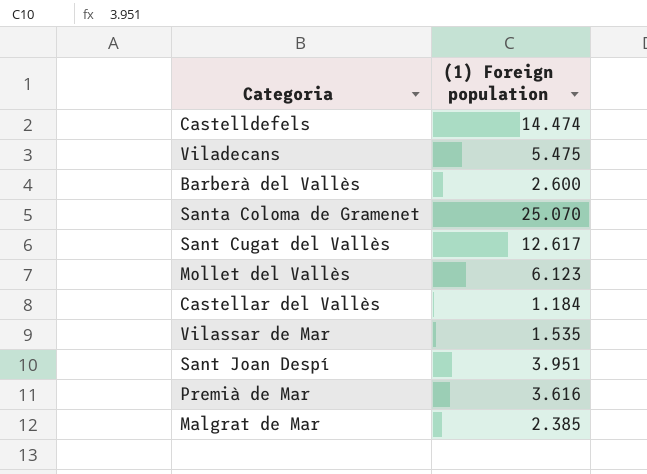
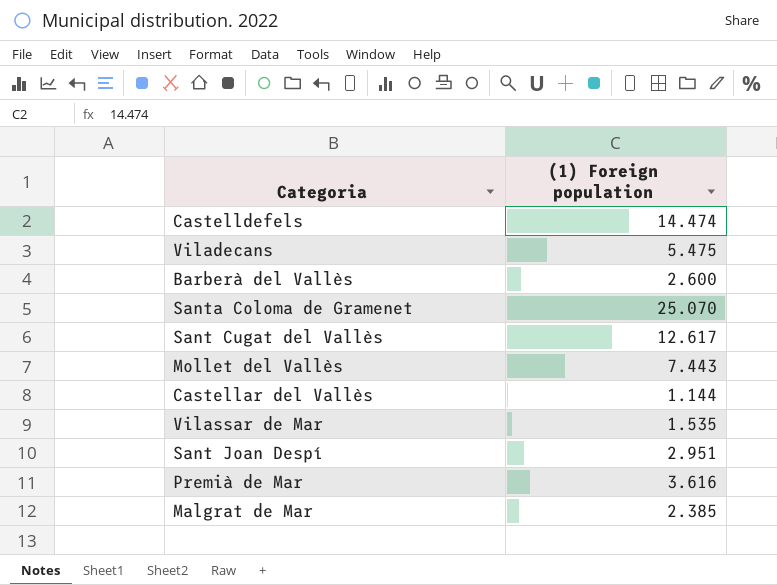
Mollet del Vallès | (1) Foreign population: 6.123 -> 7.443
Castellar del Vallès | (1) Foreign population: 1.184 -> 1.144
Sant Joan Despí | (1) Foreign population: 3.951 -> 2.951

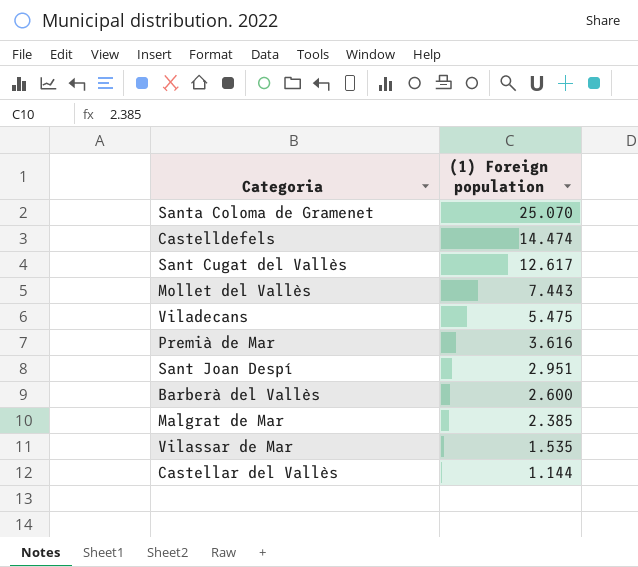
row order: none -> (1) Foreign population descending

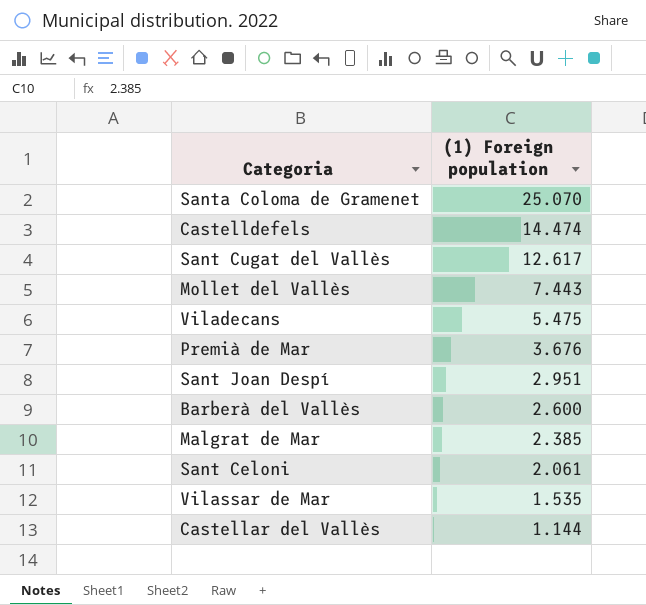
Premià de Mar | (1) Foreign population: 3.616 -> 3.676
row Sant Celoni: none -> 2.061

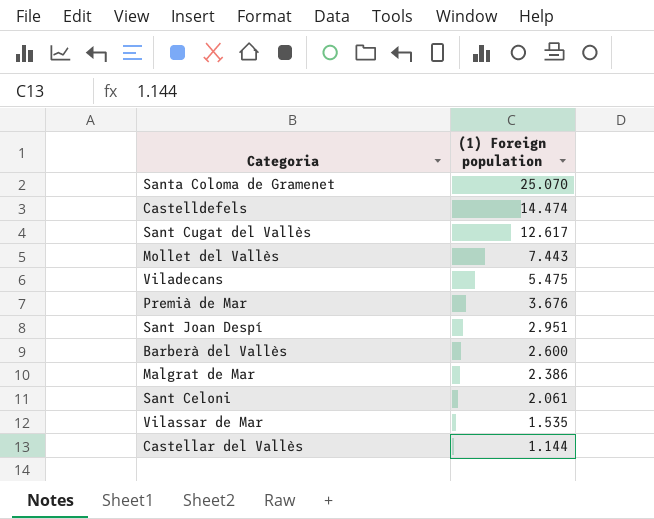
Malgrat de Mar | (1) Foreign population: 2.385 -> 2.386

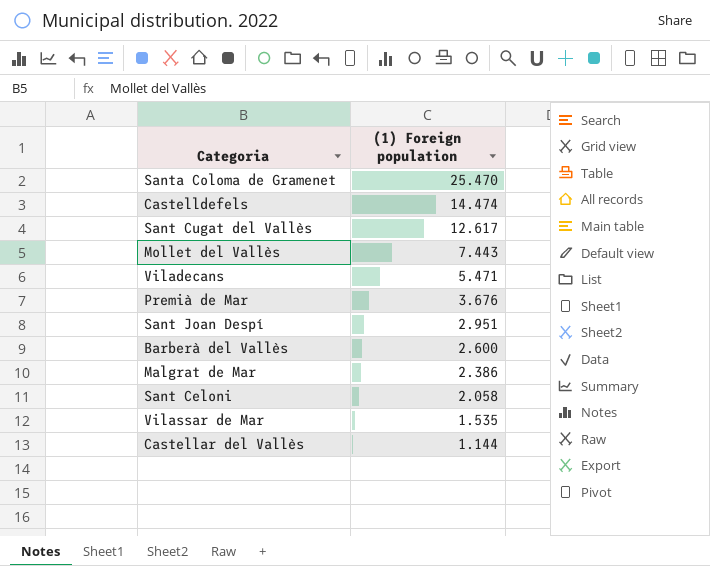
Santa Coloma de Gramenet | (1) Foreign population: 25.070 -> 25.470
Viladecans | (1) Foreign population: 5.475 -> 5.471
Sant Celoni | (1) Foreign population: 2.061 -> 2.058

